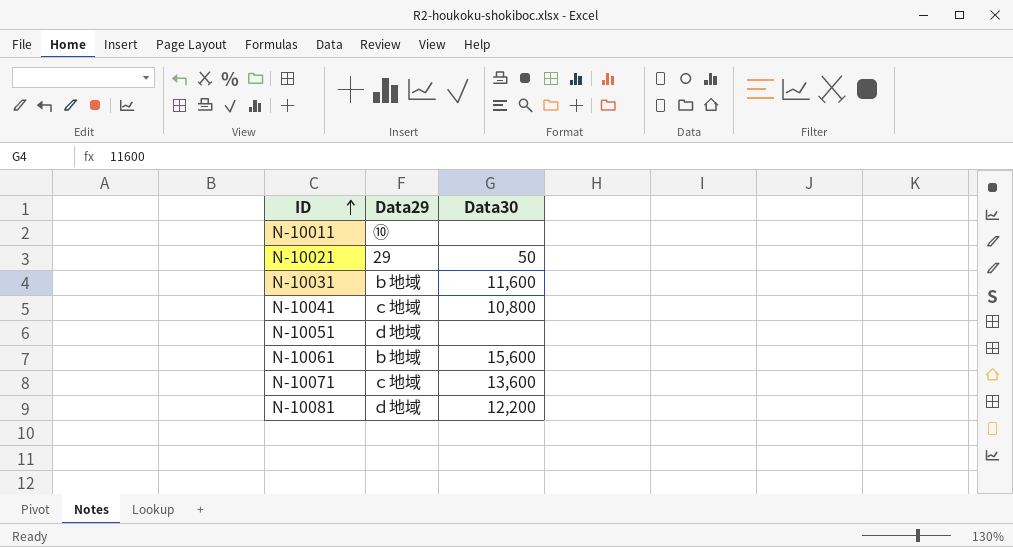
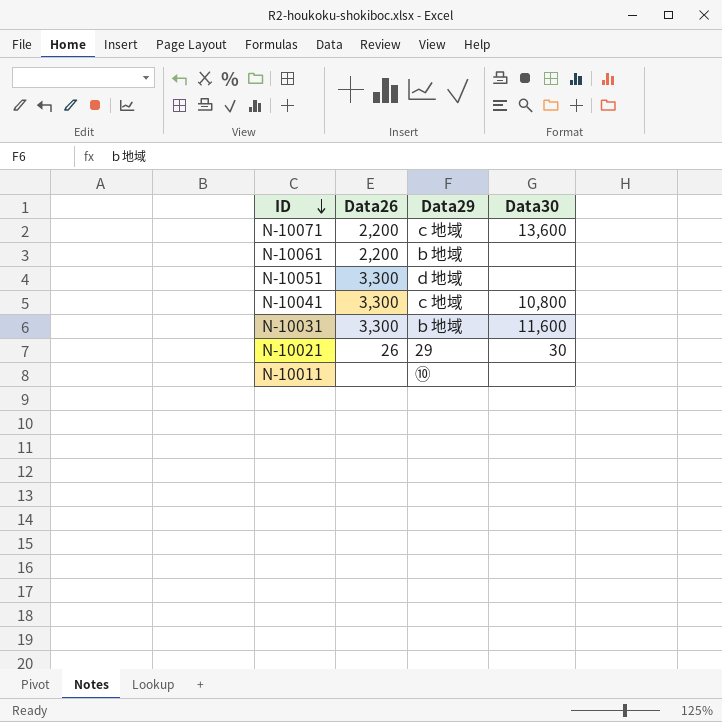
row order: ID ascending -> ID descending
column Data26 | position: none -> 2
row N-10081: ｄ地域 | 12,200 -> none
N-10061 | Data30: 15,600 -> none
N-10021 | Data30: 50 -> 30

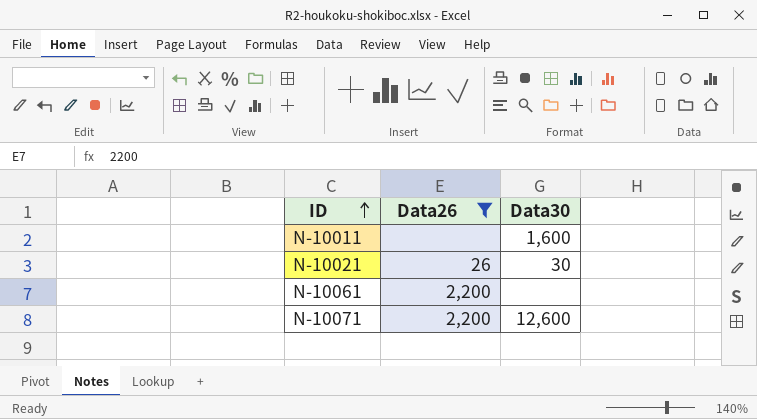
filter: none -> Data26 != 3,300
row order: ID descending -> ID ascending
column Data29 | position: 3 -> none
N-10011 | Data30: none -> 1,600
N-10071 | Data30: 13,600 -> 12,600

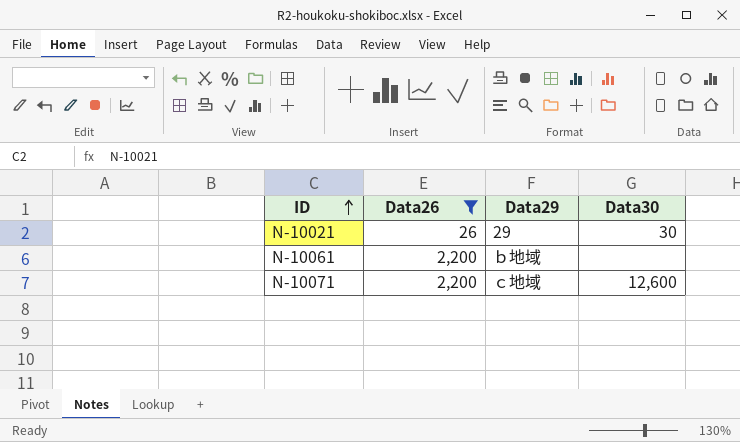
column Data29 | position: none -> 3
row N-10011: none | 1,600 -> none

